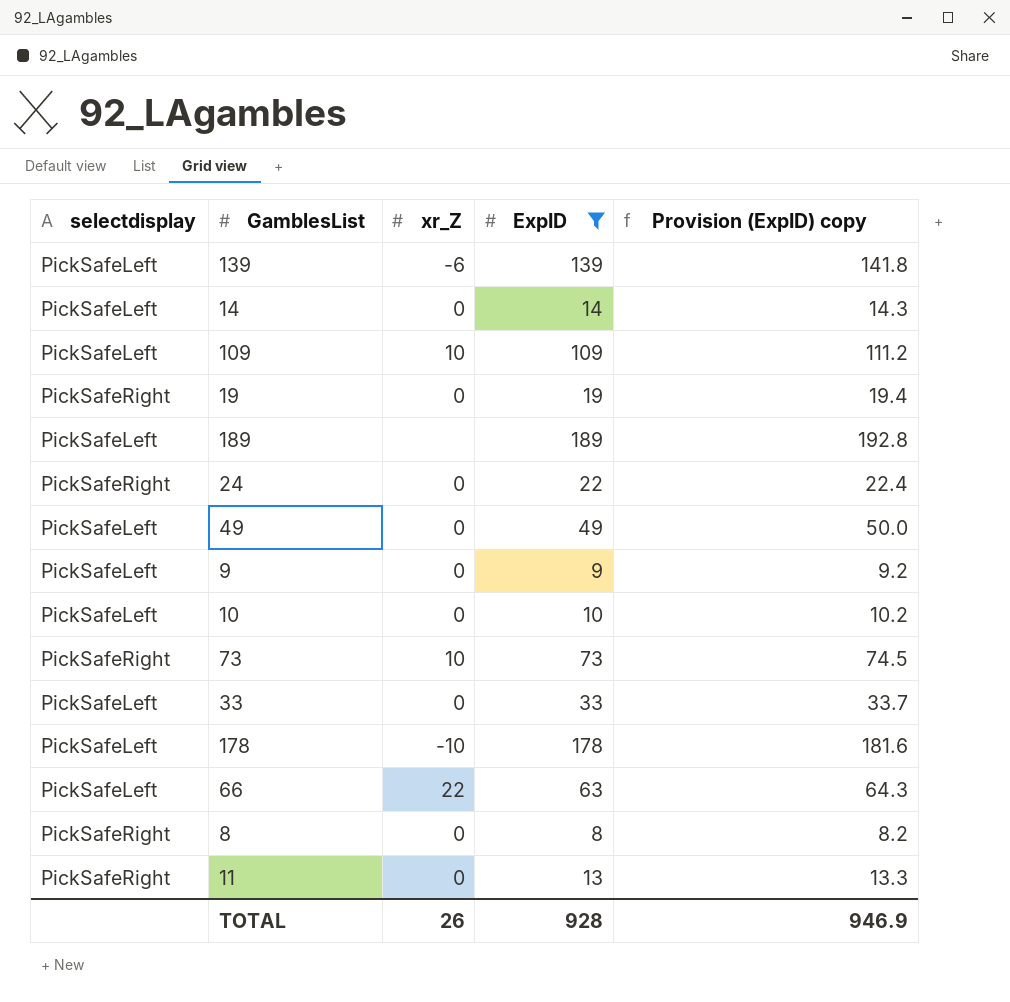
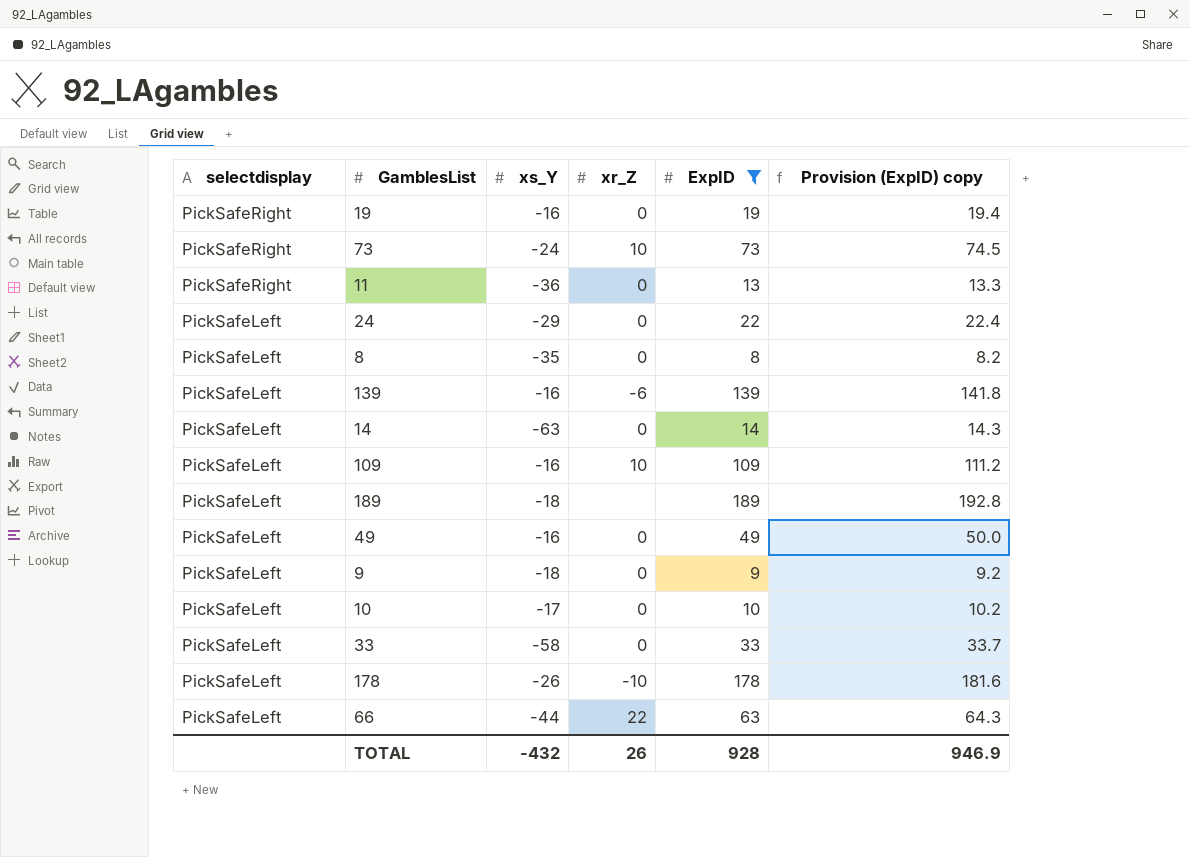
row order: none -> selectdisplay descending
column xs_Y | position: none -> 3
24 | selectdisplay: PickSafeRight -> PickSafeLeft
8 | selectdisplay: PickSafeRight -> PickSafeLeft

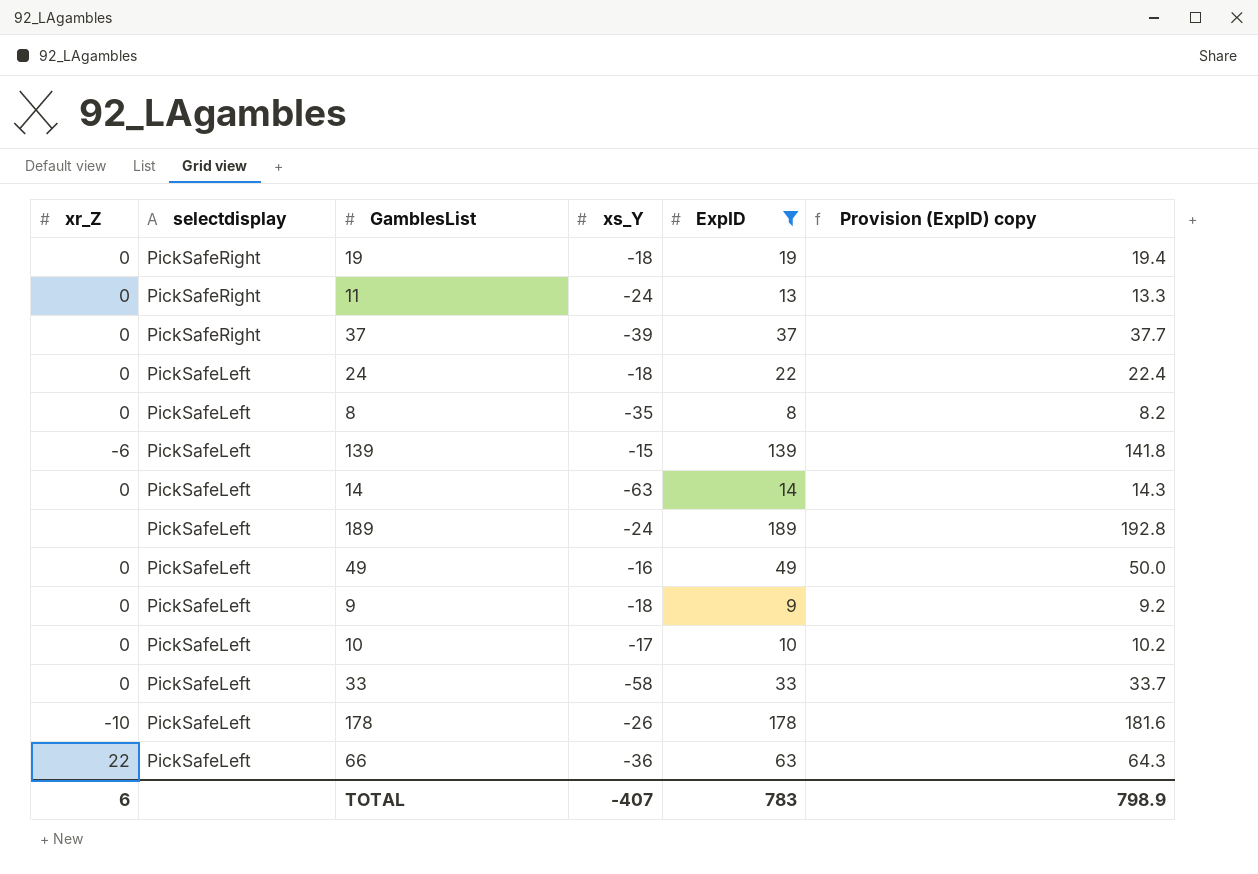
column xr_Z | position: 4 -> 1
row 73: PickSafeRight | -24 | 10 | 73 | 74.5 -> none
row 109: PickSafeLeft | -16 | 10 | 109 | 111.2 -> none
19 | xs_Y: -16 -> -18
11 | xs_Y: -36 -> -24
row 37: none -> 0 | PickSafeRight | -39 | 37 | 37.7
24 | xs_Y: -29 -> -18
139 | xs_Y: -16 -> -15
189 | xs_Y: -18 -> -24
66 | xs_Y: -44 -> -36
TOTAL | xr_Z: 26 -> 6
TOTAL | xs_Y: -432 -> -407
TOTAL | ExpID: 928 -> 783
TOTAL | Provision (ExpID) copy: 946.9 -> 798.9

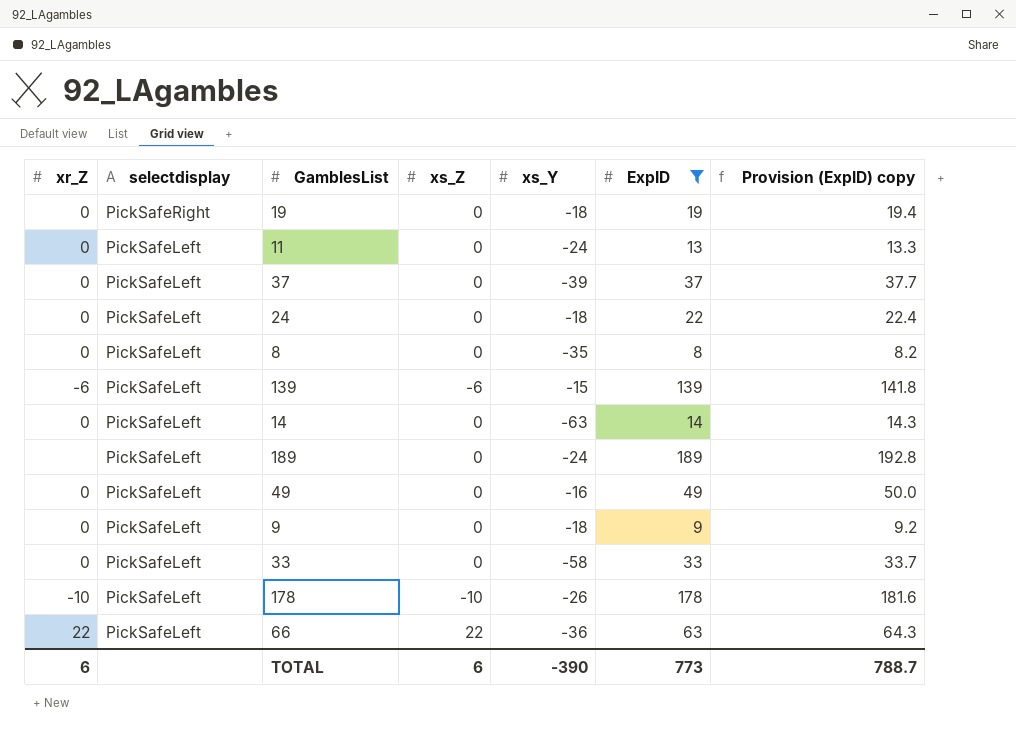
column xs_Z | position: none -> 4
row 10: 0 | PickSafeLeft | -17 | 10 | 10.2 -> none
11 | selectdisplay: PickSafeRight -> PickSafeLeft
37 | selectdisplay: PickSafeRight -> PickSafeLeft
TOTAL | xs_Y: -407 -> -390
TOTAL | ExpID: 783 -> 773
TOTAL | Provision (ExpID) copy: 798.9 -> 788.7

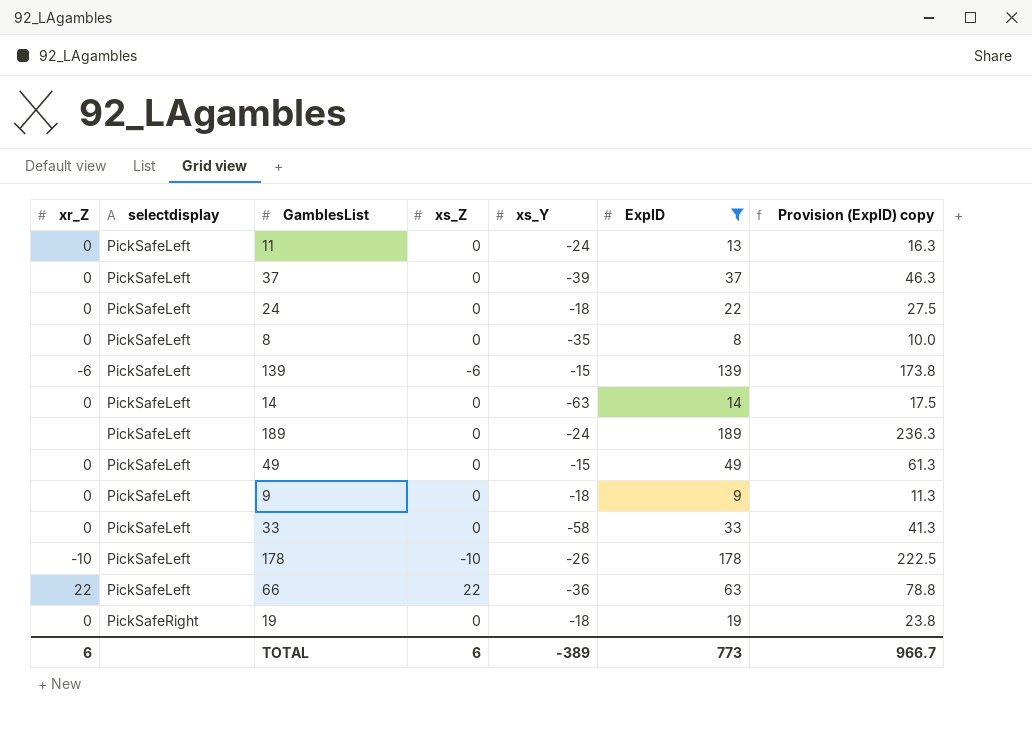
row order: selectdisplay descending -> selectdisplay ascending
column Provision (ExpID) copy | formula: [ExpID] * 1.02 -> [ExpID] * 1.25
49 | xs_Y: -16 -> -15
TOTAL | xs_Y: -390 -> -389
TOTAL | Provision (ExpID) copy: 788.7 -> 966.7

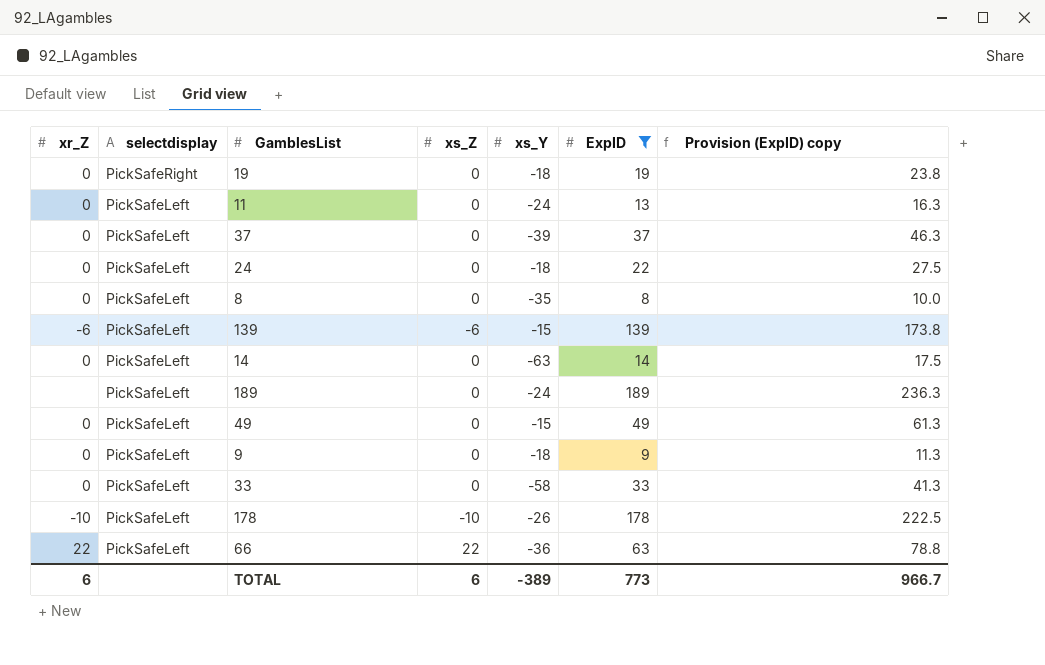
row order: selectdisplay ascending -> selectdisplay descending

